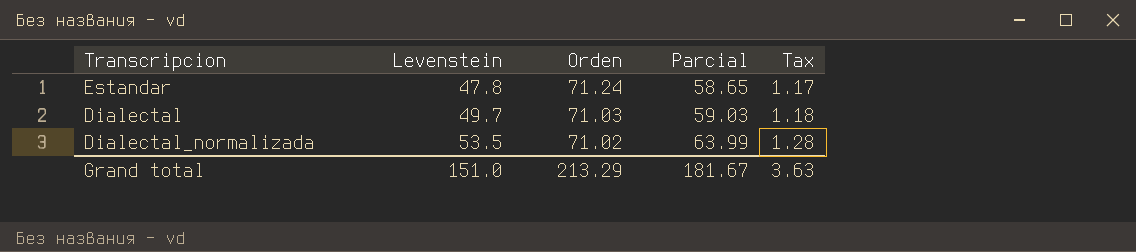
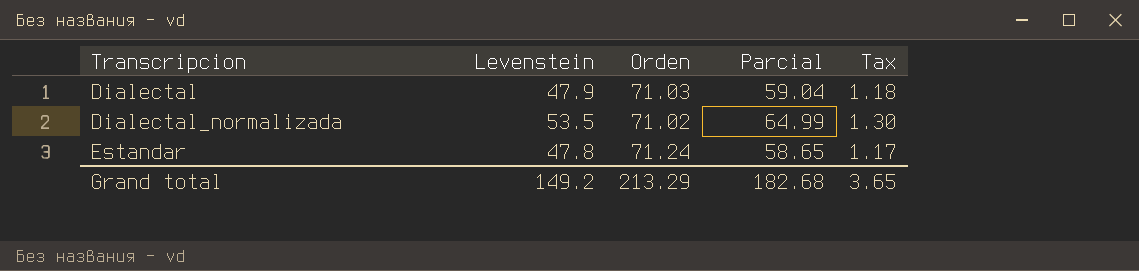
row order: Levenstein ascending -> Transcripcion ascending
Dialectal | Levenstein: 49.7 -> 47.9
Dialectal | Parcial: 59.03 -> 59.04
Dialectal_normalizada | Parcial: 63.99 -> 64.99
Dialectal_normalizada | Tax: 1.28 -> 1.30
Grand total | Levenstein: 151.0 -> 149.2
Grand total | Parcial: 181.67 -> 182.68
Grand total | Tax: 3.63 -> 3.65

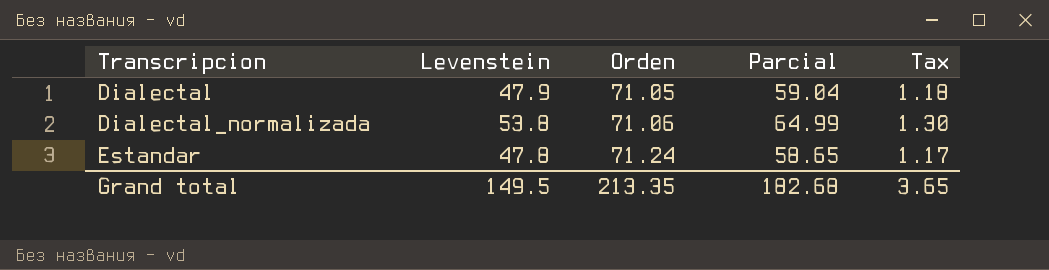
Dialectal | Orden: 71.03 -> 71.05
Dialectal_normalizada | Levenstein: 53.5 -> 53.8
Dialectal_normalizada | Orden: 71.02 -> 71.06
Grand total | Levenstein: 149.2 -> 149.5
Grand total | Orden: 213.29 -> 213.35

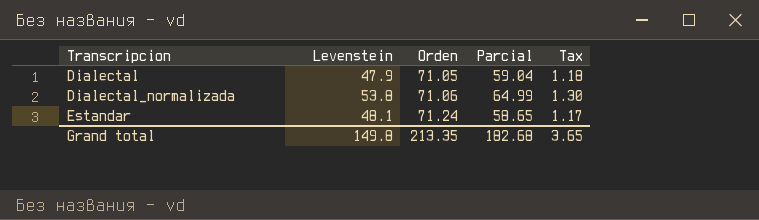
Estandar | Levenstein: 47.8 -> 48.1
Grand total | Levenstein: 149.5 -> 149.8

